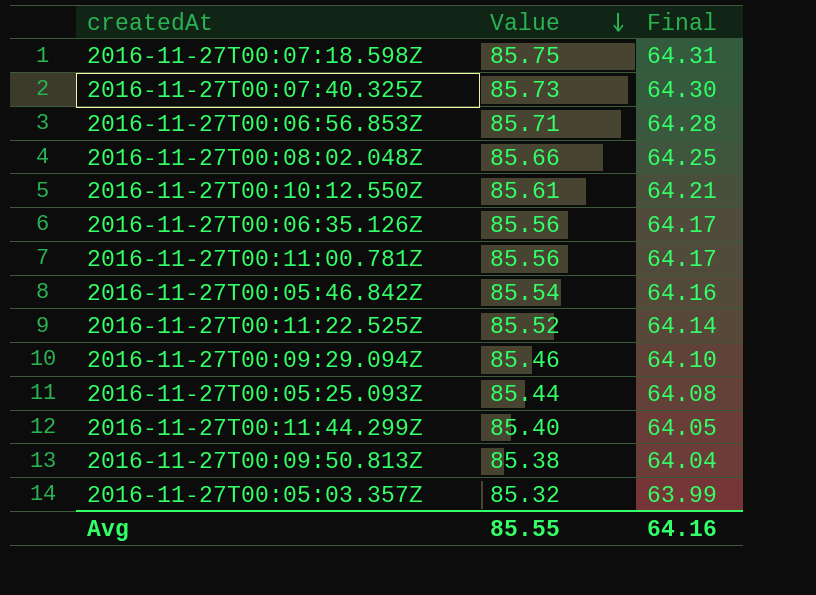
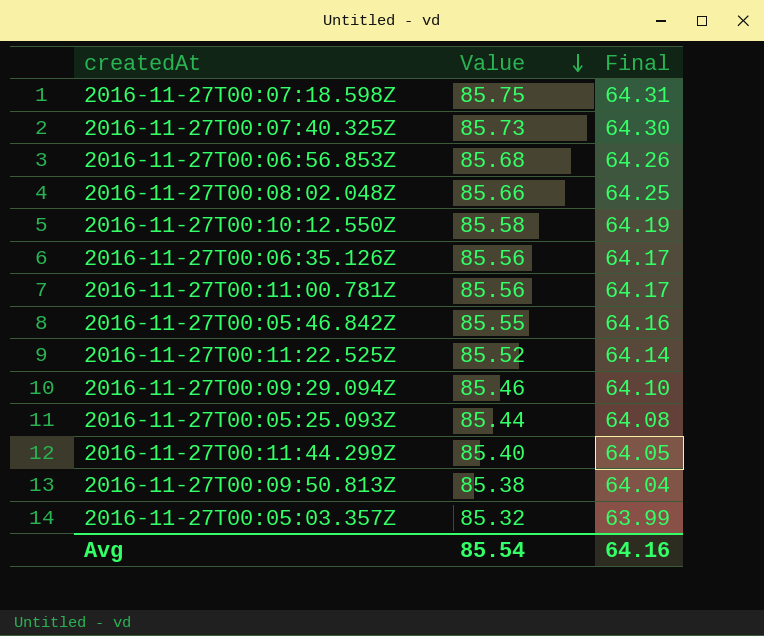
2016-11-27T00:06:56.853Z | Value: 85.71 -> 85.68
2016-11-27T00:06:56.853Z | Final: 64.28 -> 64.26
2016-11-27T00:10:12.550Z | Value: 85.61 -> 85.58
2016-11-27T00:10:12.550Z | Final: 64.21 -> 64.19
2016-11-27T00:05:46.842Z | Value: 85.54 -> 85.55
Avg | Value: 85.55 -> 85.54

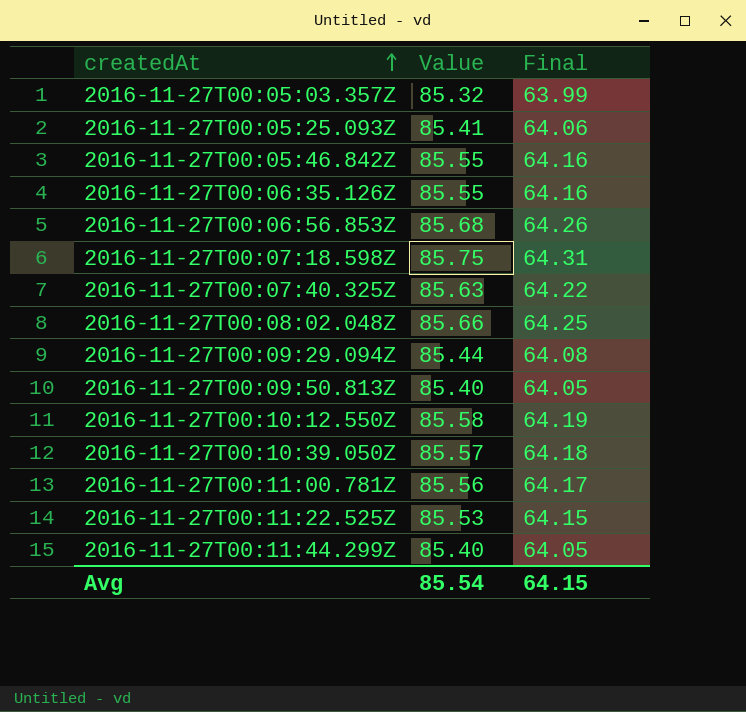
row order: Value descending -> createdAt ascending
2016-11-27T00:05:25.093Z | Value: 85.44 -> 85.41
2016-11-27T00:05:25.093Z | Final: 64.08 -> 64.06
2016-11-27T00:06:35.126Z | Value: 85.56 -> 85.55
2016-11-27T00:06:35.126Z | Final: 64.17 -> 64.16
2016-11-27T00:07:40.325Z | Value: 85.73 -> 85.63
2016-11-27T00:07:40.325Z | Final: 64.30 -> 64.22
2016-11-27T00:09:29.094Z | Value: 85.46 -> 85.44
2016-11-27T00:09:29.094Z | Final: 64.10 -> 64.08
2016-11-27T00:09:50.813Z | Value: 85.38 -> 85.40
2016-11-27T00:09:50.813Z | Final: 64.04 -> 64.05
row 2016-11-27T00:10:39.050Z: none -> 85.57 | 64.18
2016-11-27T00:11:22.525Z | Value: 85.52 -> 85.53
2016-11-27T00:11:22.525Z | Final: 64.14 -> 64.15
Avg | Final: 64.16 -> 64.15

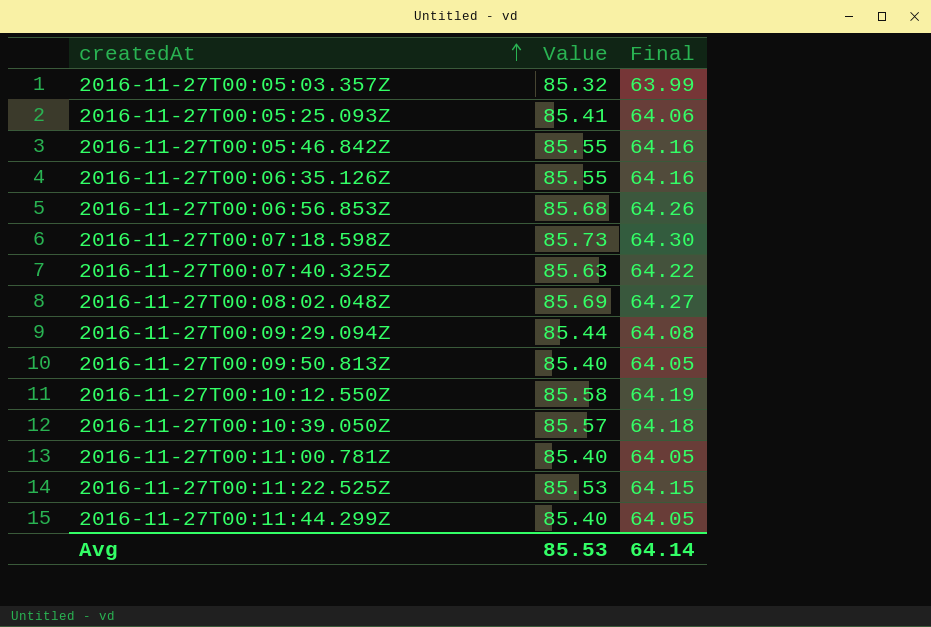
2016-11-27T00:07:18.598Z | Value: 85.75 -> 85.73
2016-11-27T00:07:18.598Z | Final: 64.31 -> 64.30
2016-11-27T00:08:02.048Z | Value: 85.66 -> 85.69
2016-11-27T00:08:02.048Z | Final: 64.25 -> 64.27
2016-11-27T00:11:00.781Z | Value: 85.56 -> 85.40
2016-11-27T00:11:00.781Z | Final: 64.17 -> 64.05
Avg | Value: 85.54 -> 85.53
Avg | Final: 64.15 -> 64.14

